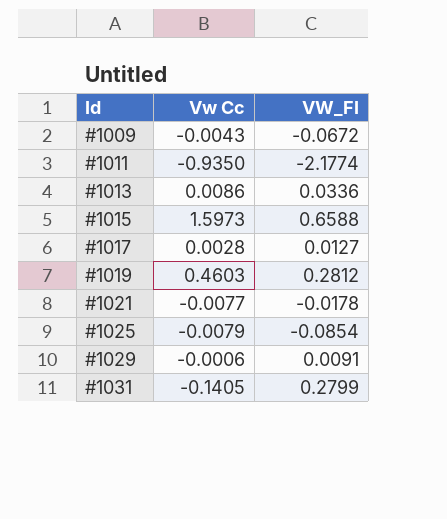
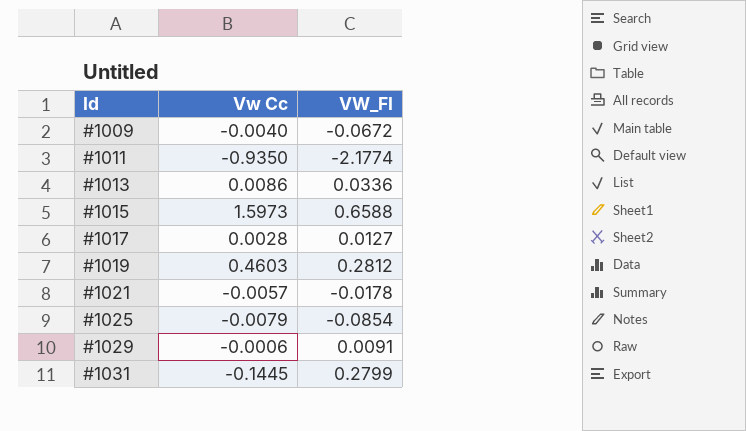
#1009 | Vw Cc: -0.0043 -> -0.0040
#1021 | Vw Cc: -0.0077 -> -0.0057
#1031 | Vw Cc: -0.1405 -> -0.1445

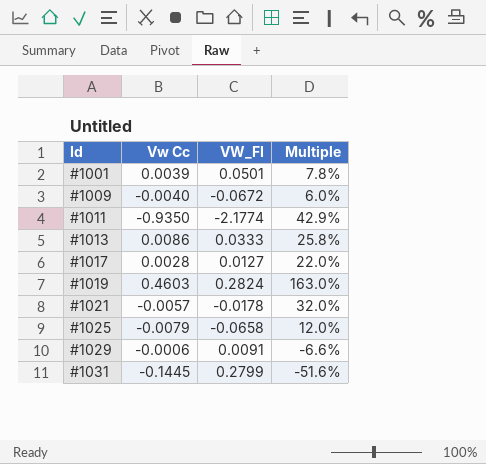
column Multiple | formula: none -> [Vw Cc] / [VW_FI]
row #1015: 1.5973 | 0.6588 -> none
row #1001: none -> 0.0039 | 0.0501 | 7.8%
#1013 | VW_FI: 0.0336 -> 0.0333
#1019 | VW_FI: 0.2812 -> 0.2824
#1025 | VW_FI: -0.0854 -> -0.0658

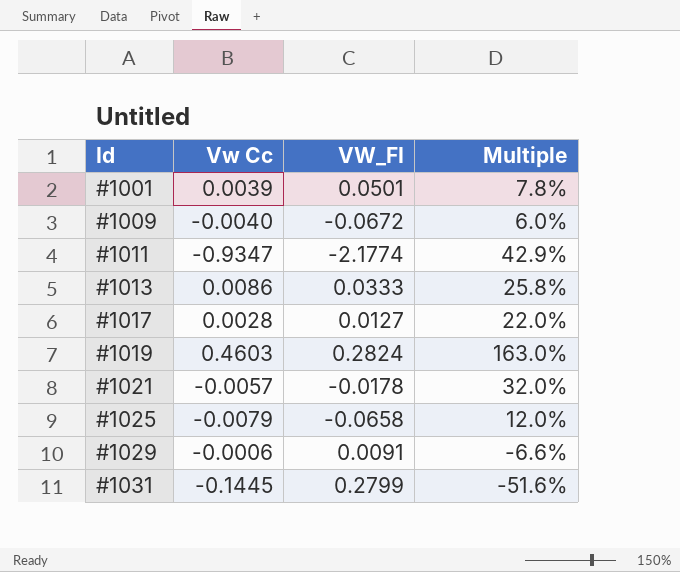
#1011 | Vw Cc: -0.9350 -> -0.9347

